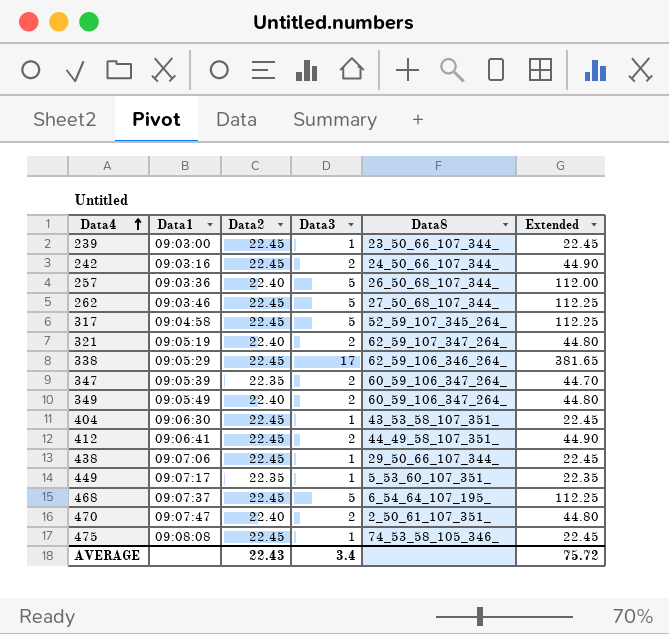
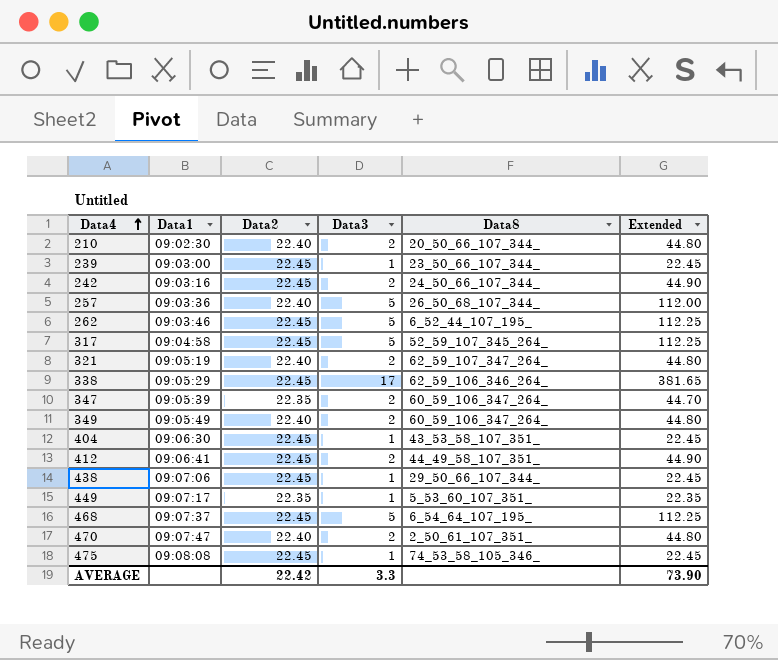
row 210: none -> 09:02:30 | 22.40 | 2 | 20_50_66_107_344_ | 44.80
262 | Data8: 27_50_68_107_344_ -> 6_52_44_107_195_
AVERAGE | Data2: 22.43 -> 22.42
AVERAGE | Data3: 3.4 -> 3.3
AVERAGE | Extended: 75.72 -> 73.90

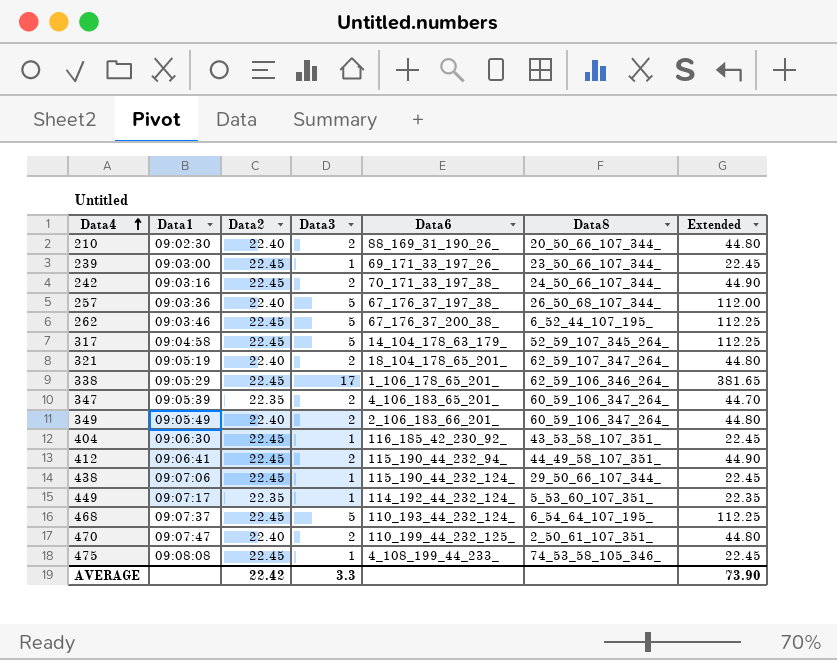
column Data6 | position: none -> 5

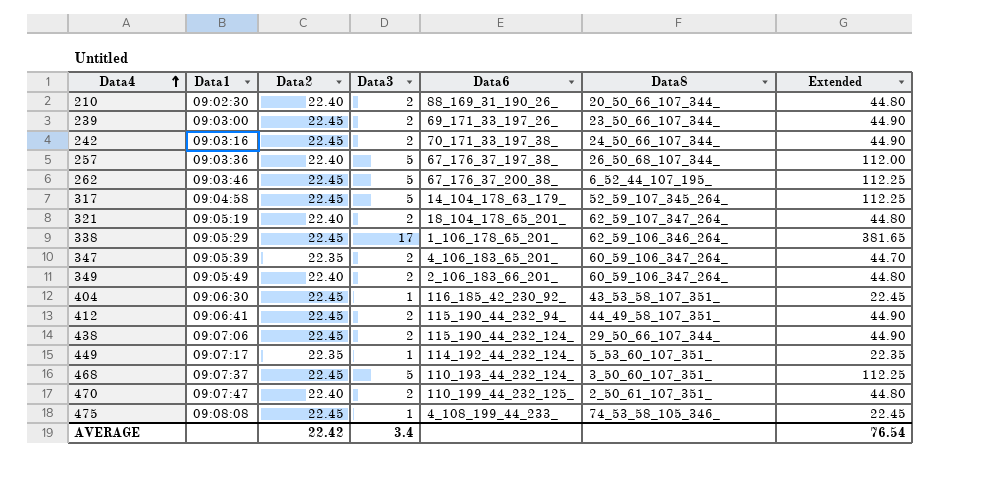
239 | Data3: 1 -> 2
239 | Extended: 22.45 -> 44.90
438 | Data3: 1 -> 2
438 | Extended: 22.45 -> 44.90
468 | Data8: 6_54_64_107_195_ -> 3_50_60_107_351_
AVERAGE | Data3: 3.3 -> 3.4
AVERAGE | Extended: 73.90 -> 76.54

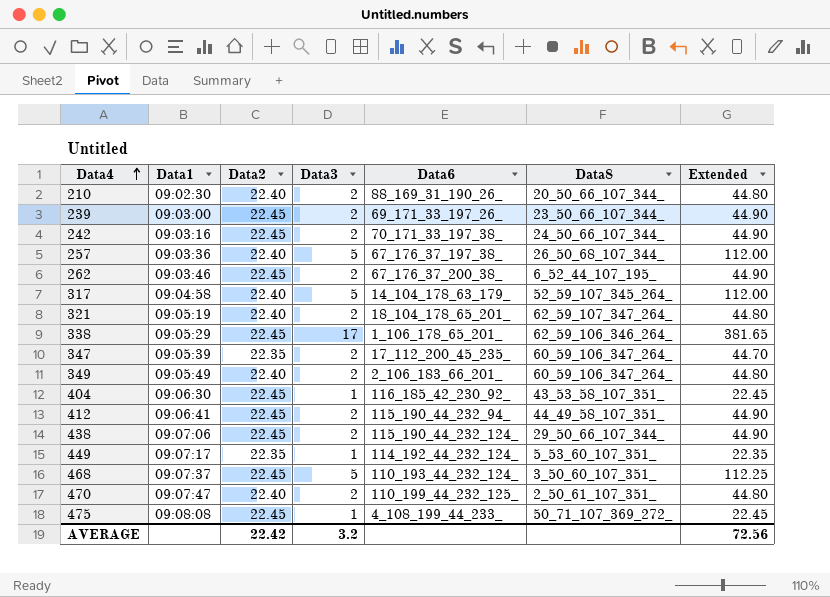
262 | Data3: 5 -> 2
262 | Extended: 112.25 -> 44.90
317 | Data2: 22.45 -> 22.40
317 | Extended: 112.25 -> 112.00
347 | Data6: 4_106_183_65_201_ -> 17_112_200_45_235_
475 | Data8: 74_53_58_105_346_ -> 50_71_107_369_272_
AVERAGE | Data3: 3.4 -> 3.2
AVERAGE | Extended: 76.54 -> 72.56

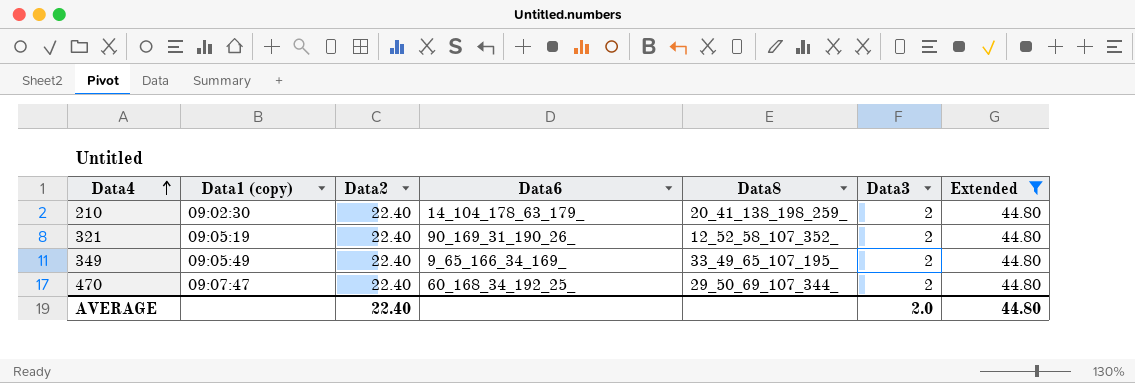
filter: none -> Extended = 44.80
column name: Data1 -> Data1 (copy)
column Data3 | position: 4 -> 6
210 | Data6: 88_169_31_190_26_ -> 14_104_178_63_179_
210 | Data8: 20_50_66_107_344_ -> 20_41_138_198_259_
321 | Data6: 18_104_178_65_201_ -> 90_169_31_190_26_
321 | Data8: 62_59_107_347_264_ -> 12_52_58_107_352_
349 | Data6: 2_106_183_66_201_ -> 9_65_166_34_169_
349 | Data8: 60_59_106_347_264_ -> 33_49_65_107_195_
470 | Data6: 110_199_44_232_125_ -> 60_168_34_192_25_
470 | Data8: 2_50_61_107_351_ -> 29_50_69_107_344_
AVERAGE | Data2: 22.42 -> 22.40
AVERAGE | Data3: 3.2 -> 2.0
AVERAGE | Extended: 72.56 -> 44.80

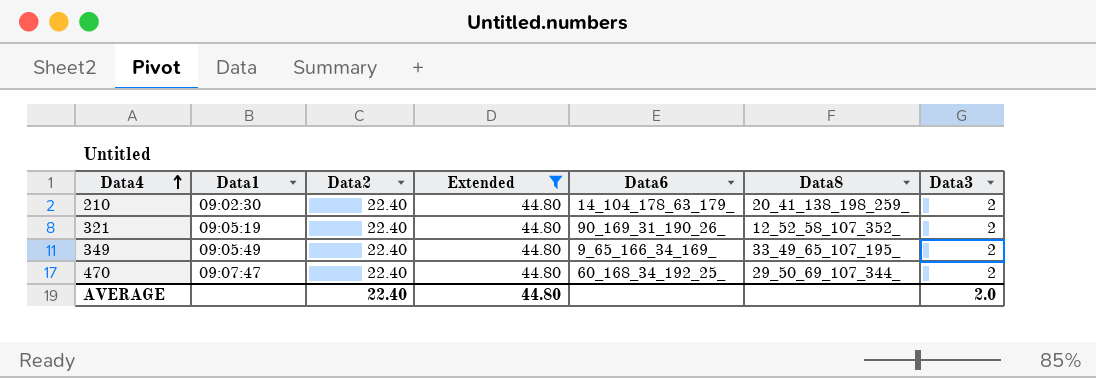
column name: Data1 (copy) -> Data1
column Extended | position: 7 -> 4

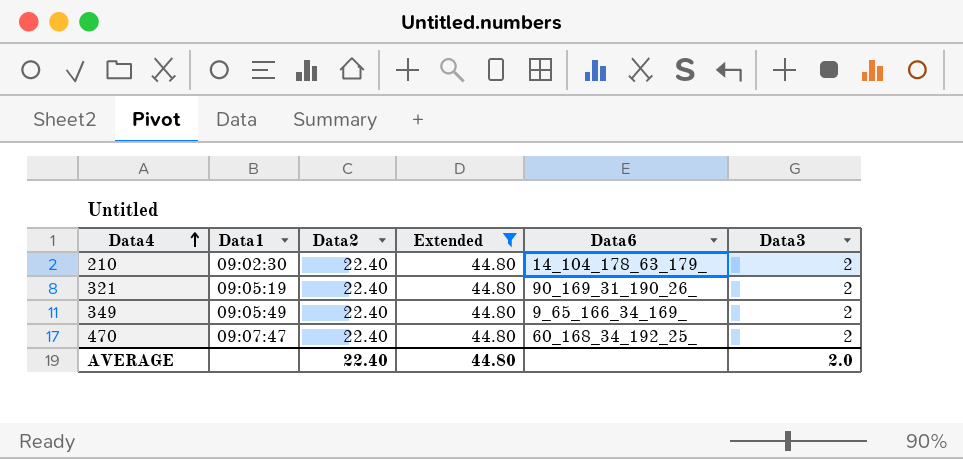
column Data8 | position: 6 -> none

